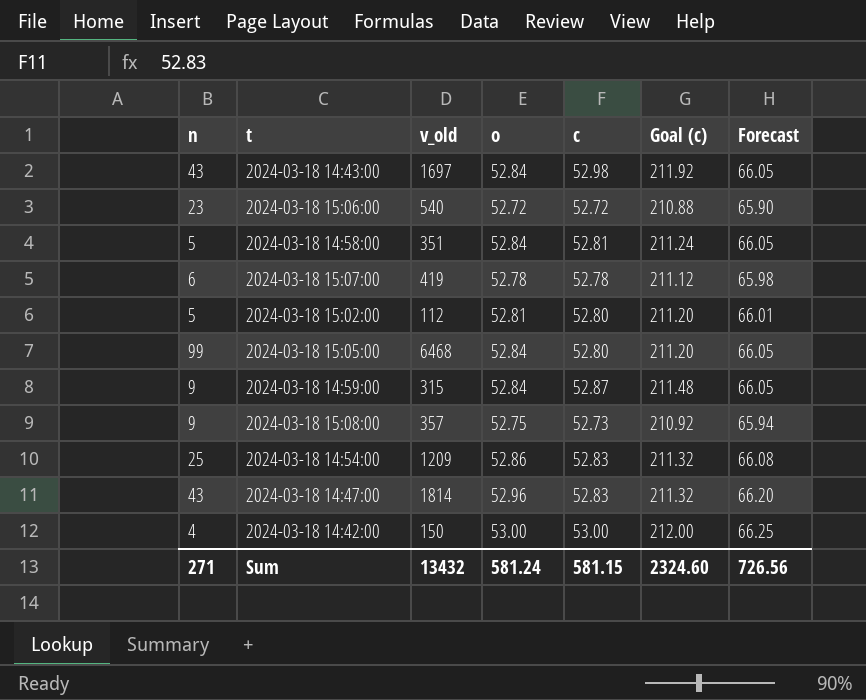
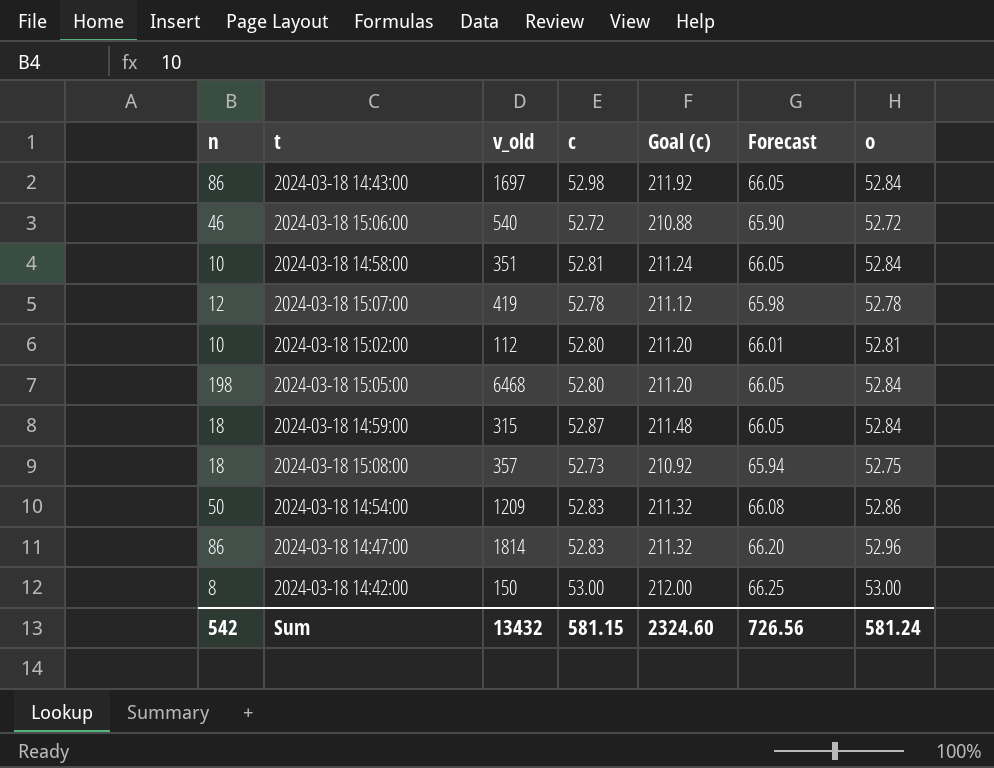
column o | position: 4 -> 7
2024-03-18 14:43:00 | n: 43 -> 86
2024-03-18 15:06:00 | n: 23 -> 46
2024-03-18 14:58:00 | n: 5 -> 10
2024-03-18 15:07:00 | n: 6 -> 12
2024-03-18 15:02:00 | n: 5 -> 10
2024-03-18 15:05:00 | n: 99 -> 198
2024-03-18 14:59:00 | n: 9 -> 18
2024-03-18 15:08:00 | n: 9 -> 18
2024-03-18 14:54:00 | n: 25 -> 50
2024-03-18 14:47:00 | n: 43 -> 86
2024-03-18 14:42:00 | n: 4 -> 8
Sum | n: 271 -> 542

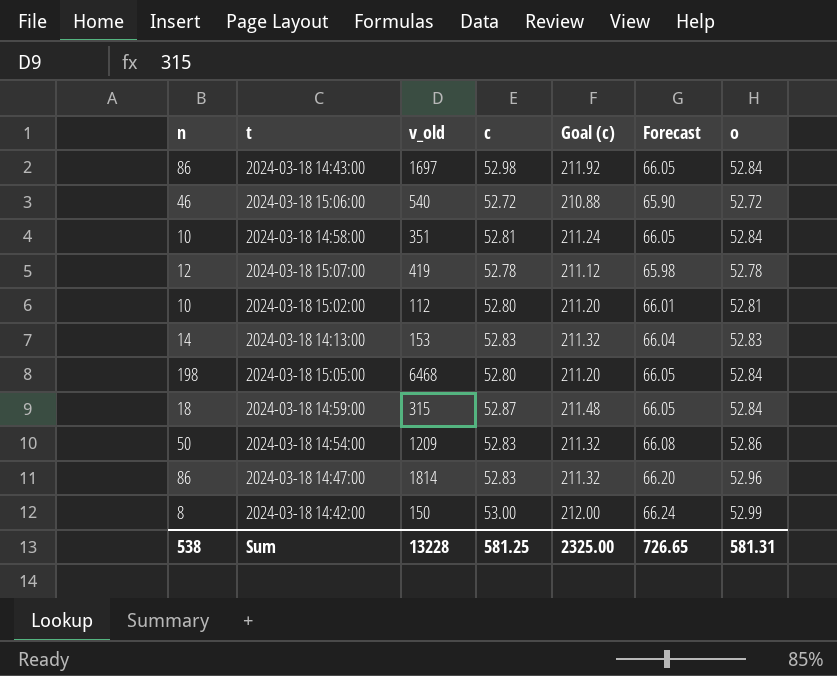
row 2024-03-18 15:08:00: 18 | 357 | 52.73 | 210.92 | 65.94 | 52.75 -> none
row 2024-03-18 14:13:00: none -> 14 | 153 | 52.83 | 211.32 | 66.04 | 52.83
2024-03-18 14:42:00 | Forecast: 66.25 -> 66.24
2024-03-18 14:42:00 | o: 53.00 -> 52.99
Sum | n: 542 -> 538
Sum | v_old: 13432 -> 13228
Sum | c: 581.15 -> 581.25
Sum | Goal (c): 2324.60 -> 2325.00
Sum | Forecast: 726.56 -> 726.65
Sum | o: 581.24 -> 581.31

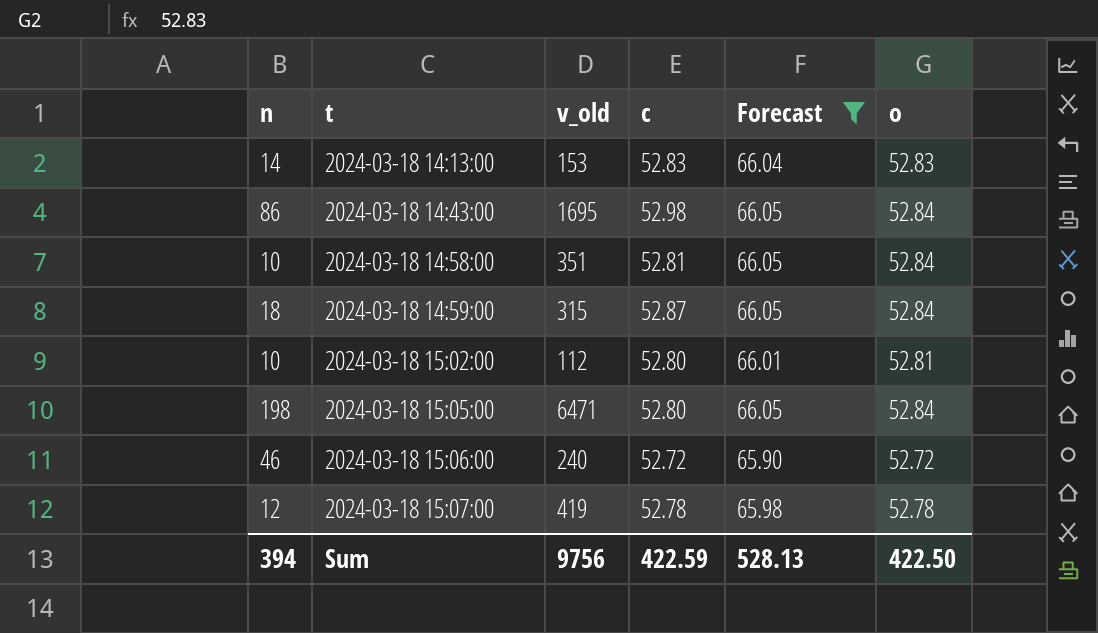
filter: none -> Forecast <= 66.05
row order: none -> t ascending
column Goal (c) | formula: [c] * 4 -> none
2024-03-18 14:43:00 | v_old: 1697 -> 1695
2024-03-18 15:05:00 | v_old: 6468 -> 6471
2024-03-18 15:06:00 | v_old: 540 -> 240
Sum | n: 538 -> 394
Sum | v_old: 13228 -> 9756
Sum | c: 581.25 -> 422.59
Sum | Forecast: 726.65 -> 528.13
Sum | o: 581.31 -> 422.50

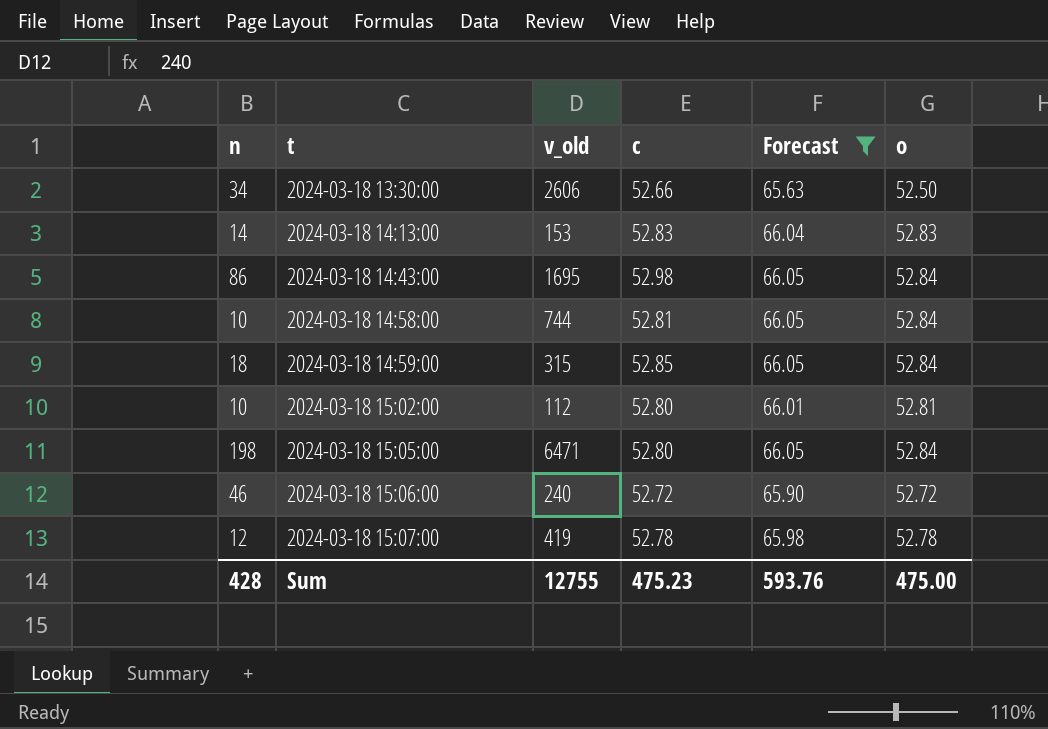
row 2024-03-18 13:30:00: none -> 34 | 2606 | 52.66 | 65.63 | 52.50
2024-03-18 14:58:00 | v_old: 351 -> 744
2024-03-18 14:59:00 | c: 52.87 -> 52.85
Sum | n: 394 -> 428
Sum | v_old: 9756 -> 12755
Sum | c: 422.59 -> 475.23
Sum | Forecast: 528.13 -> 593.76
Sum | o: 422.50 -> 475.00

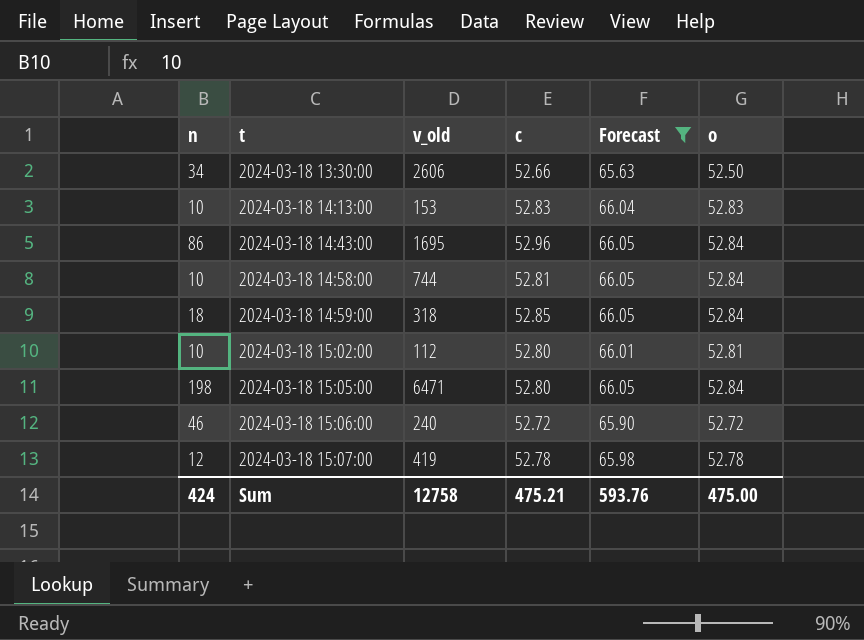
2024-03-18 14:13:00 | n: 14 -> 10
2024-03-18 14:43:00 | c: 52.98 -> 52.96
2024-03-18 14:59:00 | v_old: 315 -> 318
Sum | n: 428 -> 424
Sum | v_old: 12755 -> 12758
Sum | c: 475.23 -> 475.21

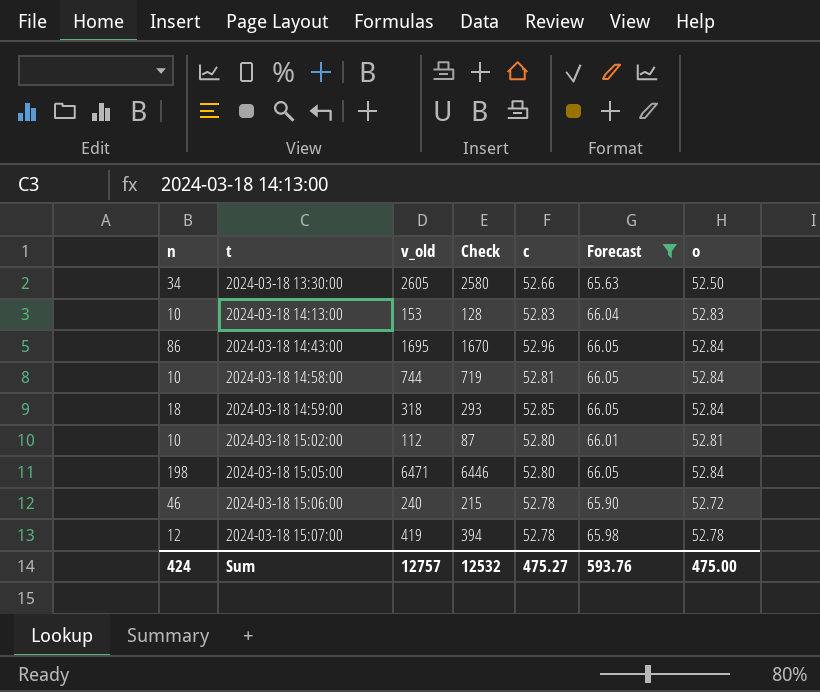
column Check | formula: none -> [v_old] - 25
2024-03-18 13:30:00 | v_old: 2606 -> 2605
2024-03-18 15:06:00 | c: 52.72 -> 52.78
Sum | v_old: 12758 -> 12757
Sum | c: 475.21 -> 475.27

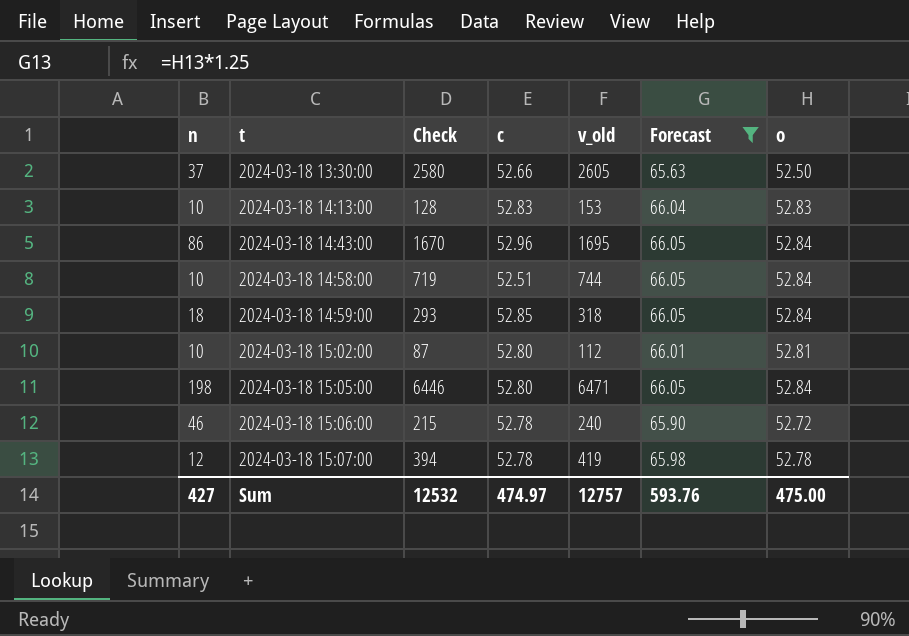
column v_old | position: 3 -> 5
2024-03-18 13:30:00 | n: 34 -> 37
2024-03-18 14:58:00 | c: 52.81 -> 52.51
Sum | n: 424 -> 427
Sum | c: 475.27 -> 474.97

